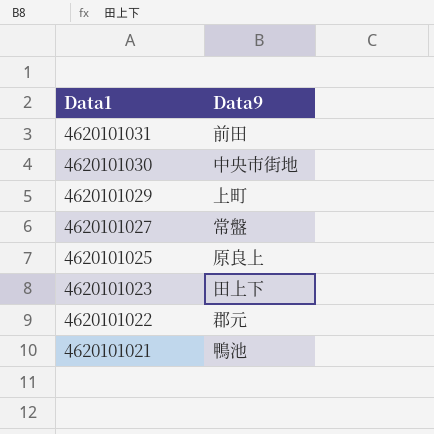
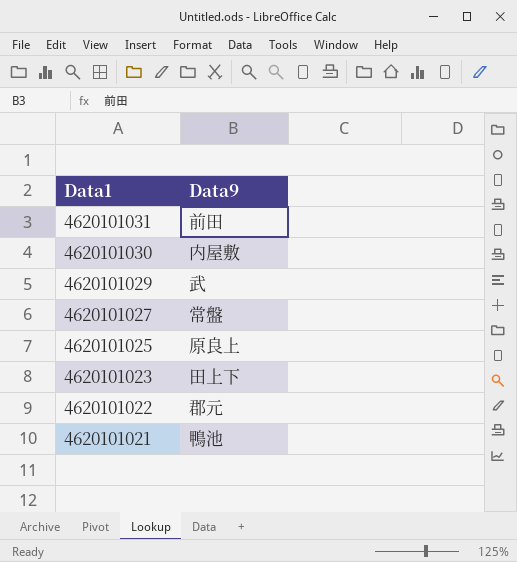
4620101030 | Data9: 中央市街地 -> 内屋敷
4620101029 | Data9: 上町 -> 武

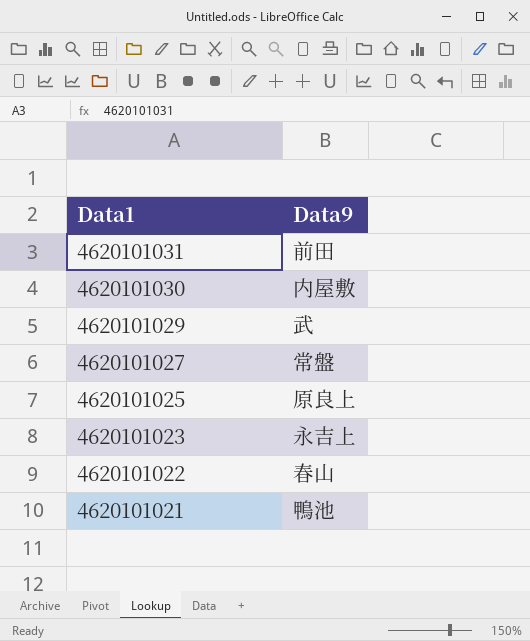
4620101023 | Data9: 田上下 -> 永吉上
4620101022 | Data9: 郡元 -> 春山

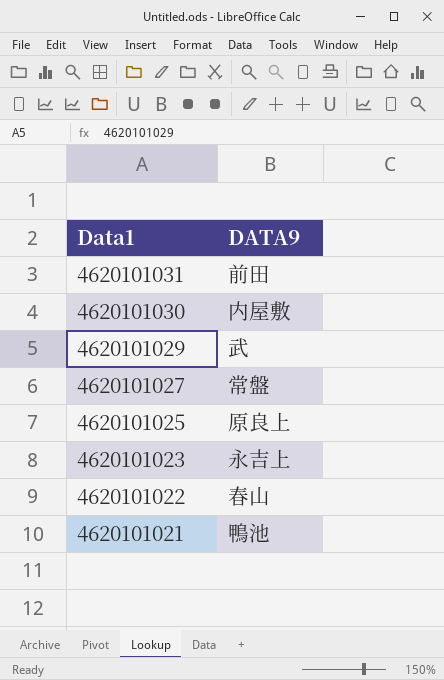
column name: Data9 -> DATA9

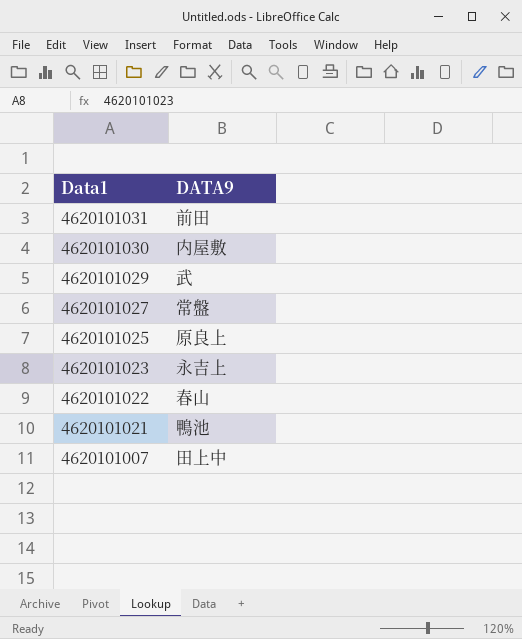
row 4620101007: none -> 田上中

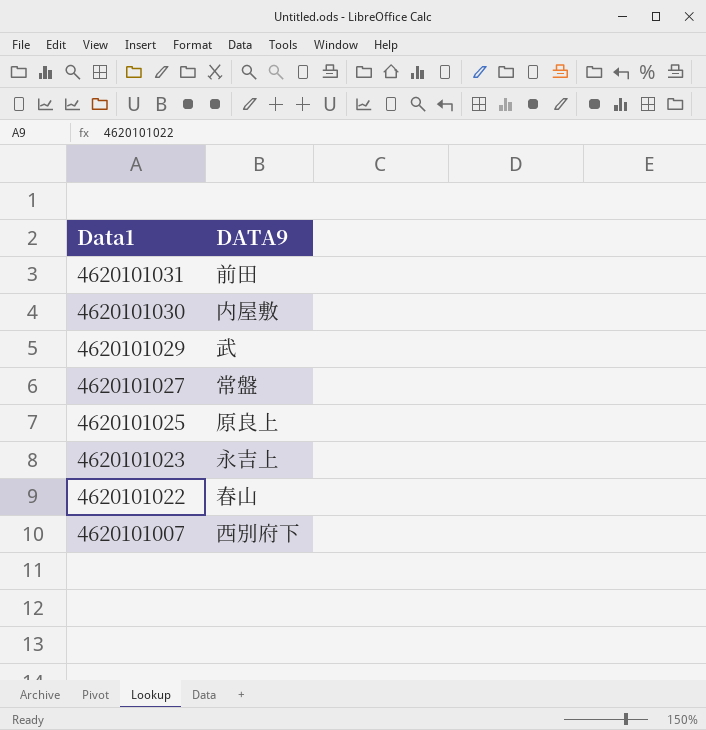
row 4620101021: 鴨池 -> none
4620101007 | DATA9: 田上中 -> 西別府下

